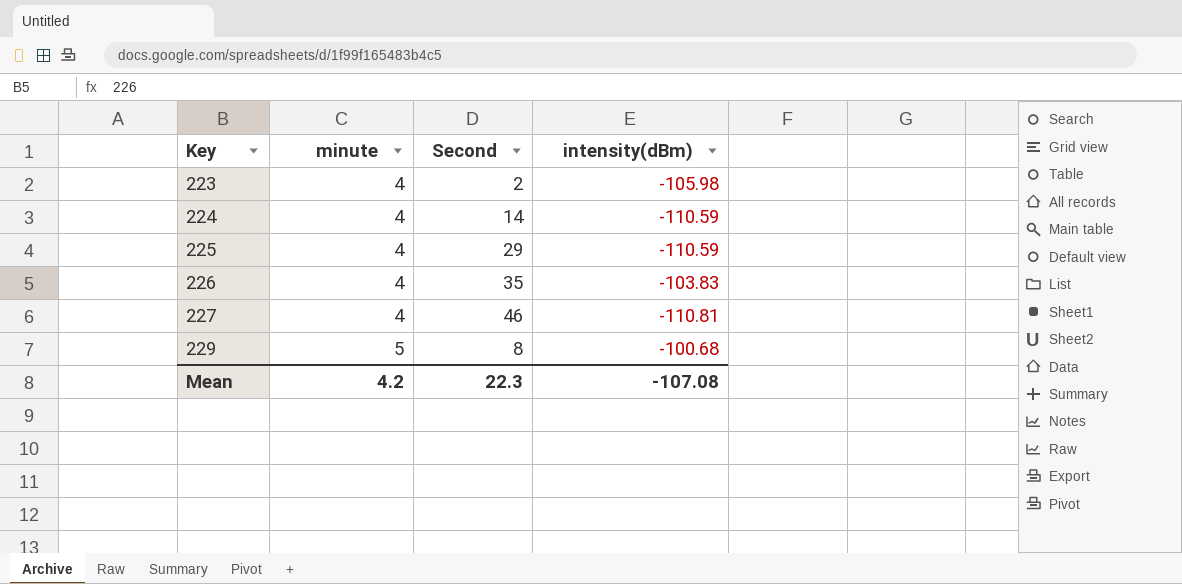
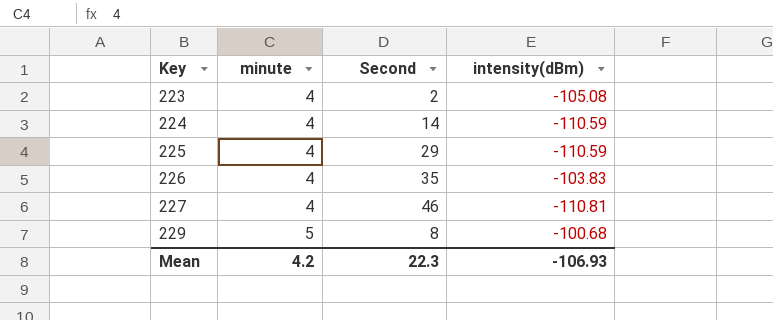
223 | intensity(dBm): -105.98 -> -105.08
Mean | intensity(dBm): -107.08 -> -106.93

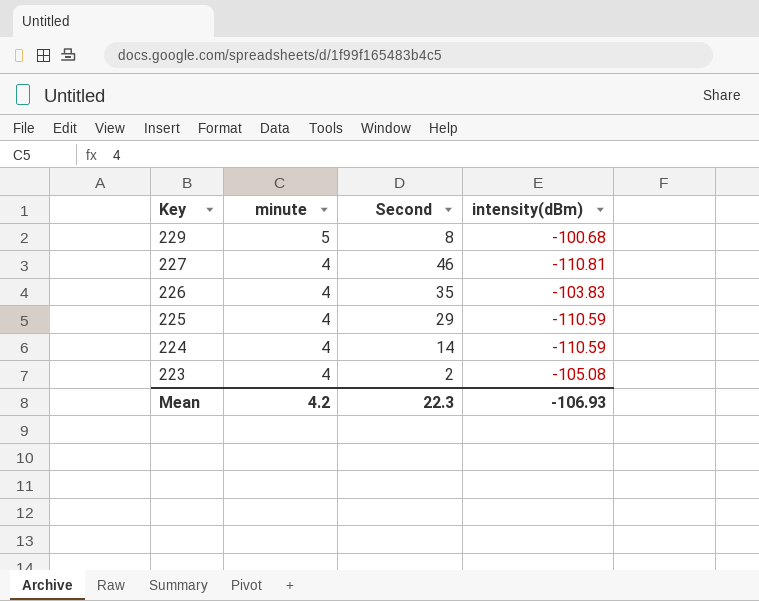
row order: Key ascending -> Key descending

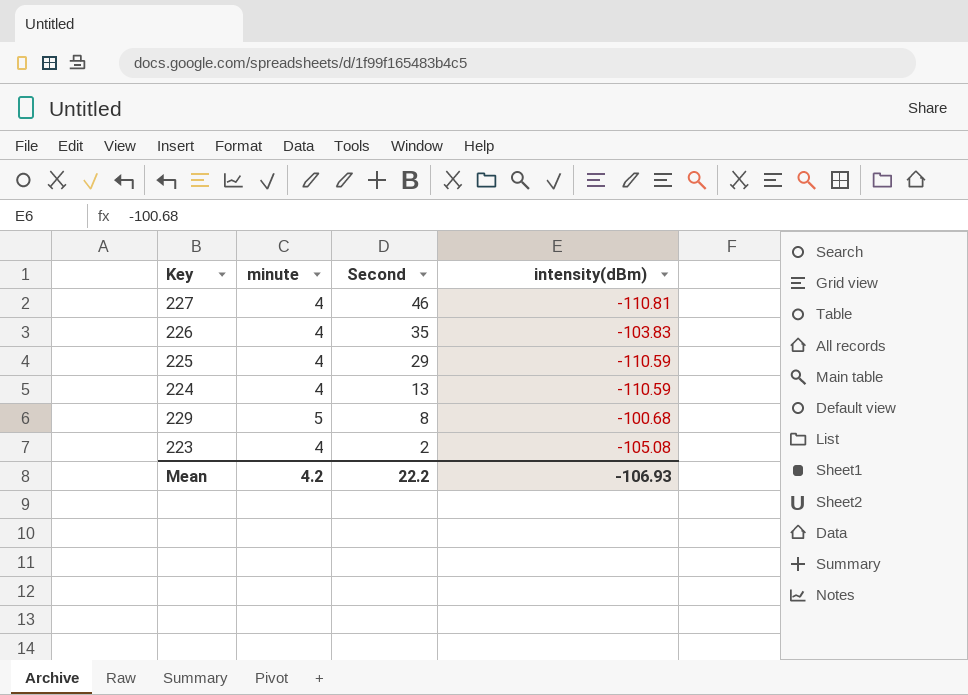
row order: Key descending -> Second descending
224 | Second: 14 -> 13
Mean | Second: 22.3 -> 22.2

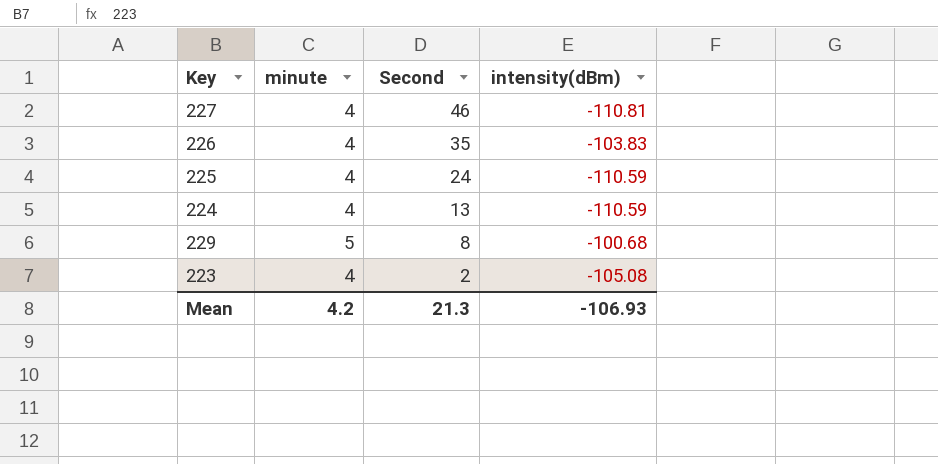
225 | Second: 29 -> 24
Mean | Second: 22.2 -> 21.3

